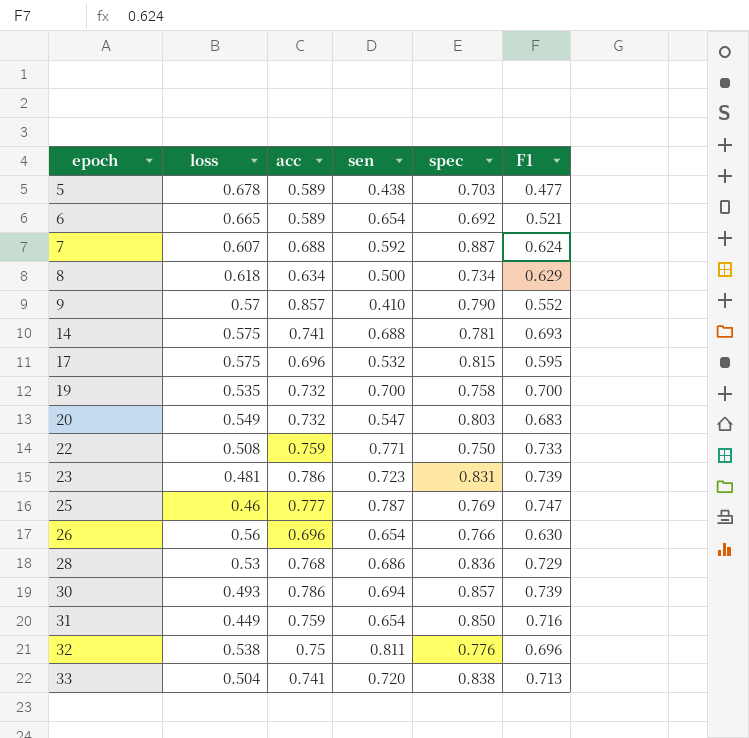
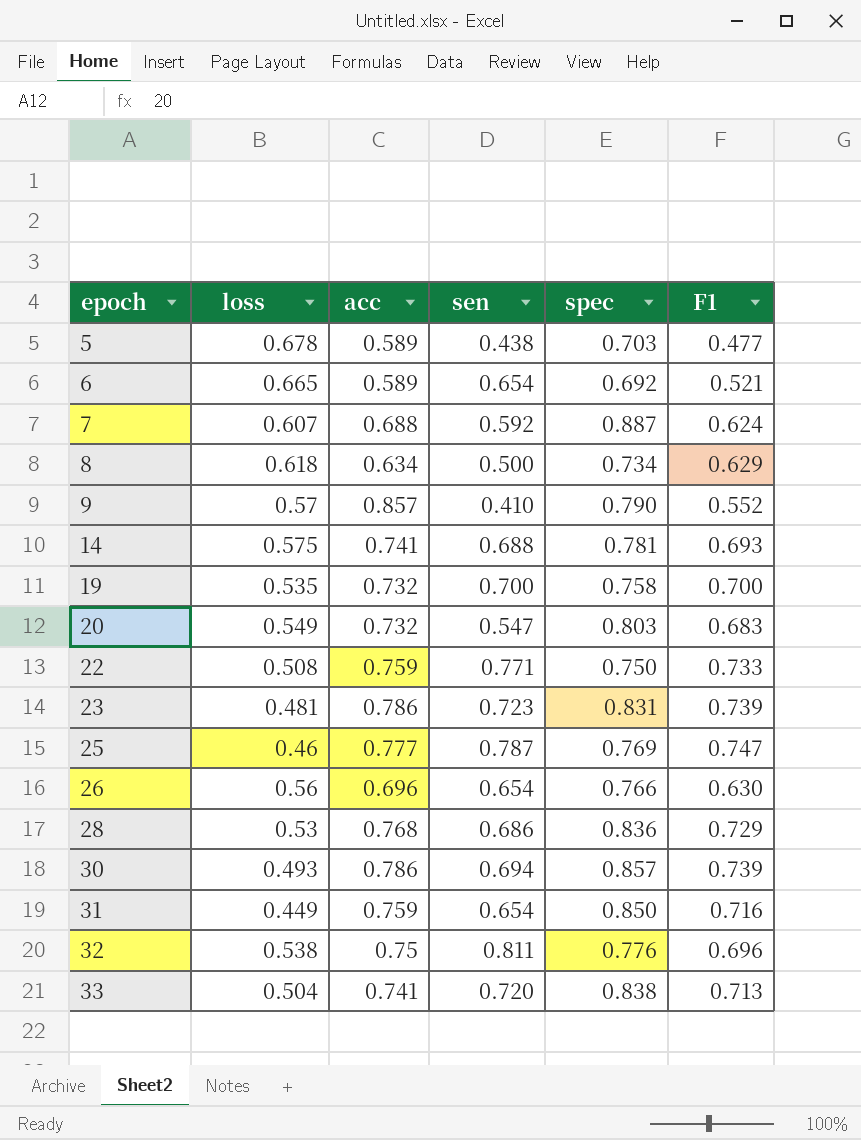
row 17: 0.575 | 0.696 | 0.532 | 0.815 | 0.595 -> none

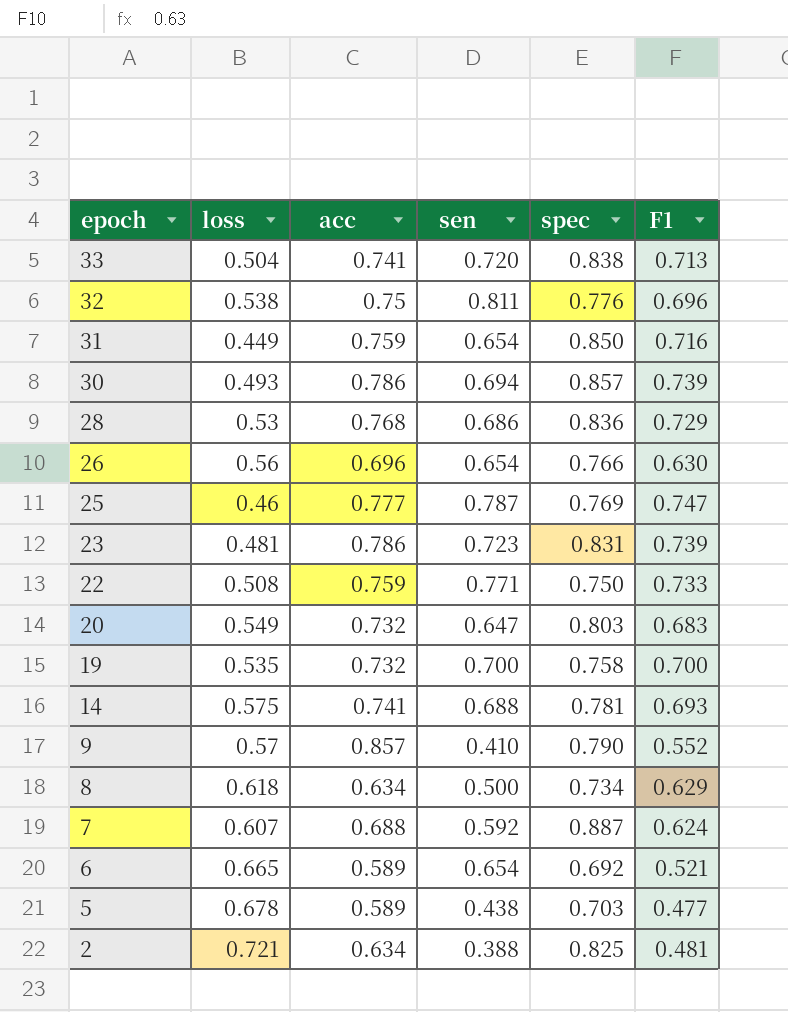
row order: epoch ascending -> epoch descending
20 | sen: 0.547 -> 0.647
row 2: none -> 0.721 | 0.634 | 0.388 | 0.825 | 0.481

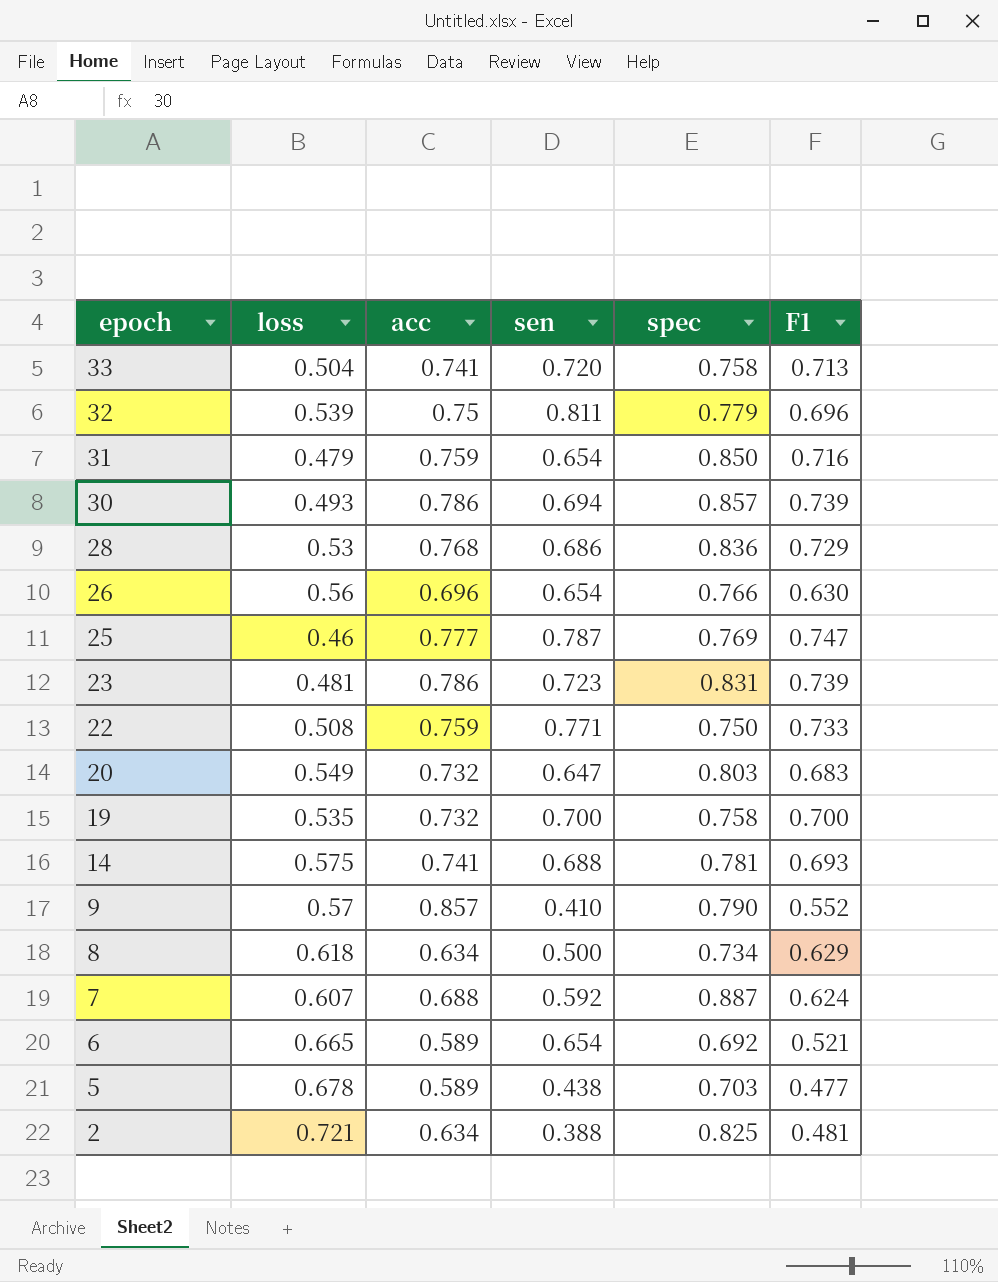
33 | spec: 0.838 -> 0.758
32 | loss: 0.538 -> 0.539
32 | spec: 0.776 -> 0.779
31 | loss: 0.449 -> 0.479

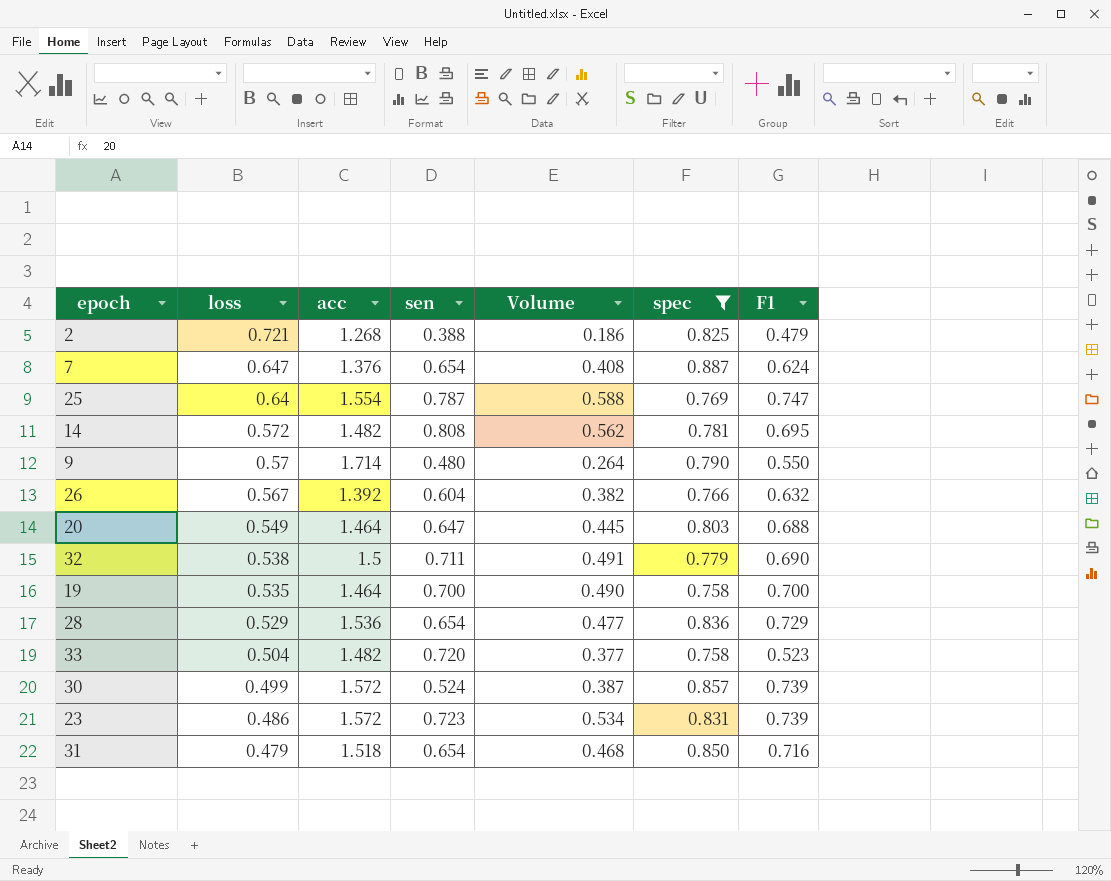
filter: none -> spec >= 0.758
row order: epoch descending -> loss descending
column Volume | formula: none -> [sen] * [F1]
2 | acc: 0.634 -> 1.268
2 | F1: 0.481 -> 0.479
7 | loss: 0.607 -> 0.647
7 | acc: 0.688 -> 1.376
7 | sen: 0.592 -> 0.654
25 | loss: 0.46 -> 0.64
25 | acc: 0.777 -> 1.554
14 | loss: 0.575 -> 0.572
14 | acc: 0.741 -> 1.482
14 | sen: 0.688 -> 0.808
14 | F1: 0.693 -> 0.695
9 | acc: 0.857 -> 1.714
9 | sen: 0.410 -> 0.480
9 | F1: 0.552 -> 0.550
26 | loss: 0.56 -> 0.567
26 | acc: 0.696 -> 1.392
26 | sen: 0.654 -> 0.604
26 | F1: 0.630 -> 0.632
20 | acc: 0.732 -> 1.464
20 | F1: 0.683 -> 0.688
32 | loss: 0.539 -> 0.538
32 | acc: 0.75 -> 1.5
32 | sen: 0.811 -> 0.711
32 | F1: 0.696 -> 0.690
19 | acc: 0.732 -> 1.464
28 | loss: 0.53 -> 0.529
28 | acc: 0.768 -> 1.536
28 | sen: 0.686 -> 0.654
33 | acc: 0.741 -> 1.482
33 | F1: 0.713 -> 0.523
30 | loss: 0.493 -> 0.499
30 | acc: 0.786 -> 1.572
30 | sen: 0.694 -> 0.524
23 | loss: 0.481 -> 0.486
23 | acc: 0.786 -> 1.572
31 | acc: 0.759 -> 1.518

